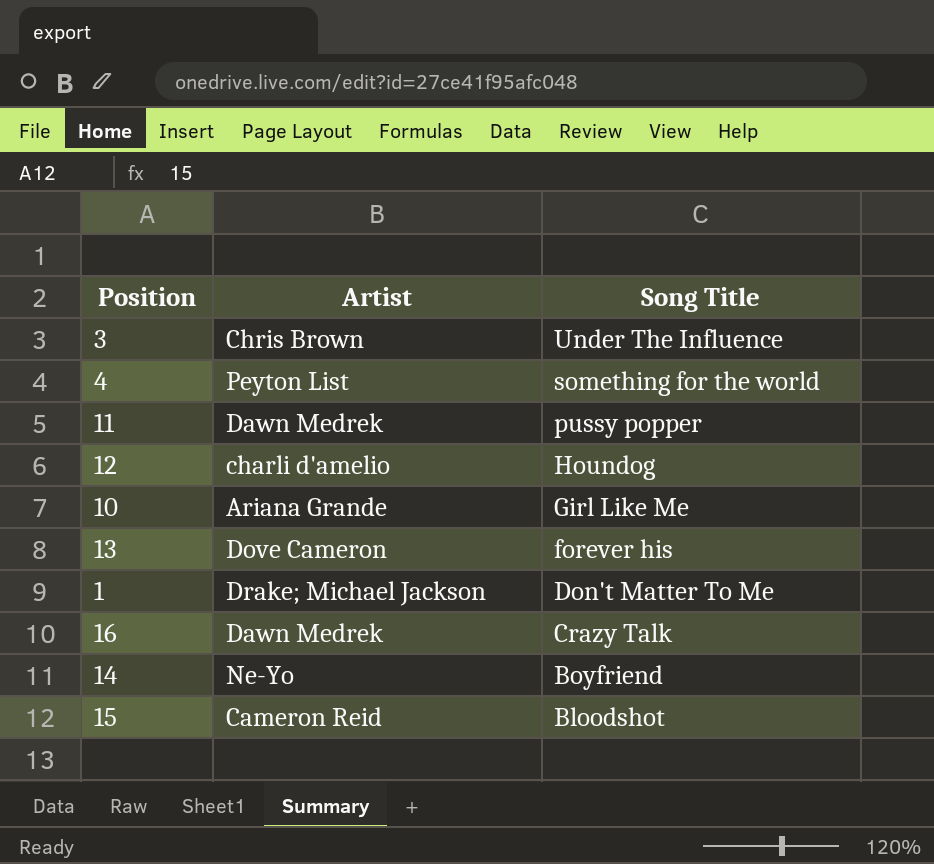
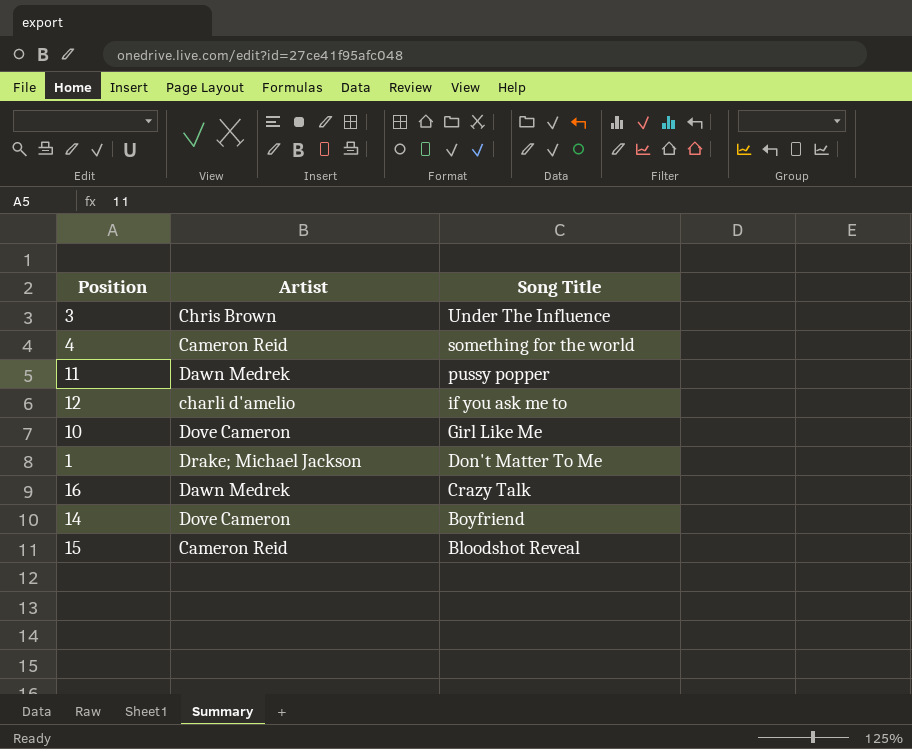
row 13: Dove Cameron | forever his -> none
4 | Artist: Peyton List -> Cameron Reid
12 | Song Title: Houndog -> if you ask me to
10 | Artist: Ariana Grande -> Dove Cameron
14 | Artist: Ne-Yo -> Dove Cameron
15 | Song Title: Bloodshot -> Bloodshot Reveal

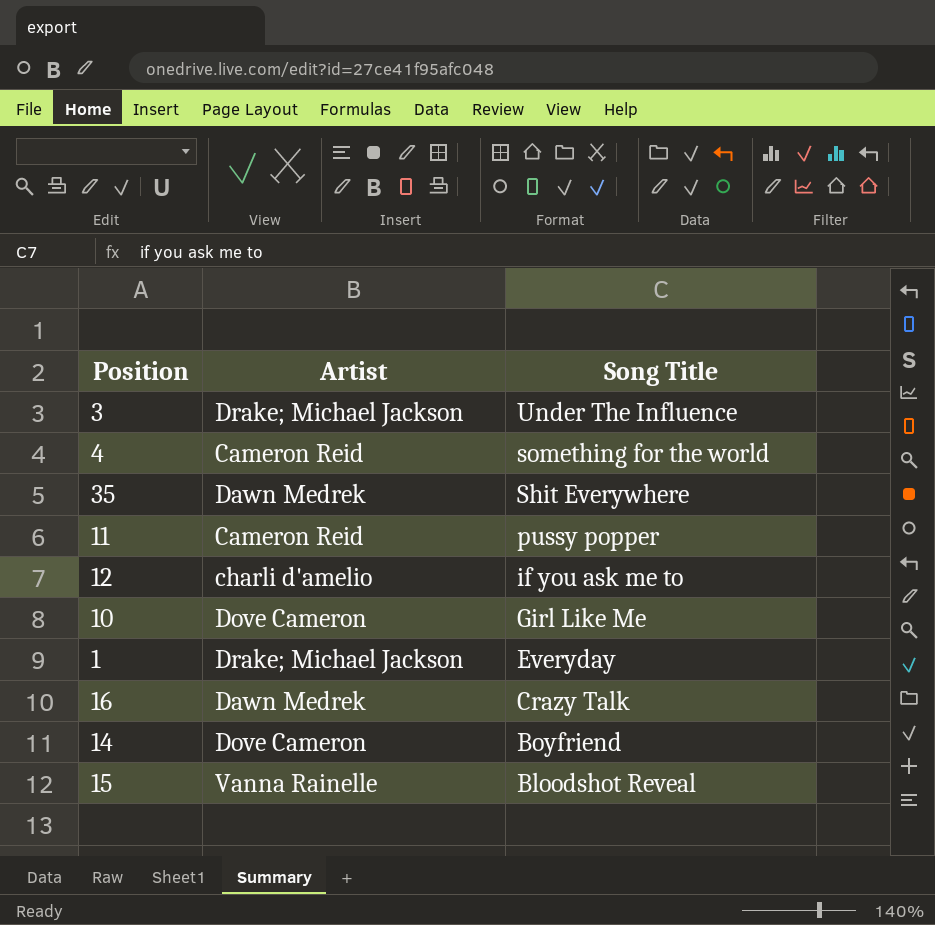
3 | Artist: Chris Brown -> Drake; Michael Jackson
row 35: none -> Dawn Medrek | Shit Everywhere
11 | Artist: Dawn Medrek -> Cameron Reid
1 | Song Title: Don't Matter To Me -> Everyday
15 | Artist: Cameron Reid -> Vanna Rainelle

